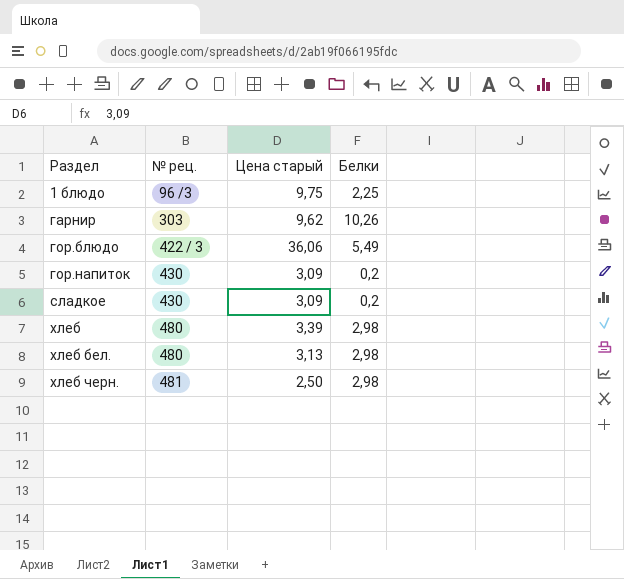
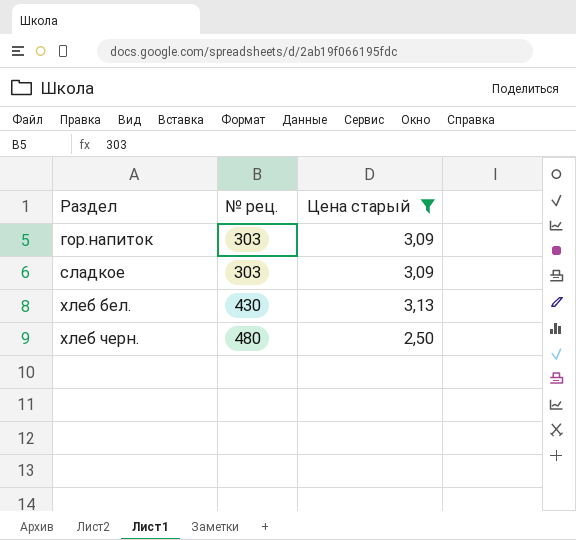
filter: none -> Цена старый <= 3,13
column Белки | position: 4 -> none
гор.напиток | № рец.: 430 -> 303
сладкое | № рец.: 430 -> 303
хлеб бел. | № рец.: 480 -> 430
хлеб черн. | № рец.: 481 -> 480

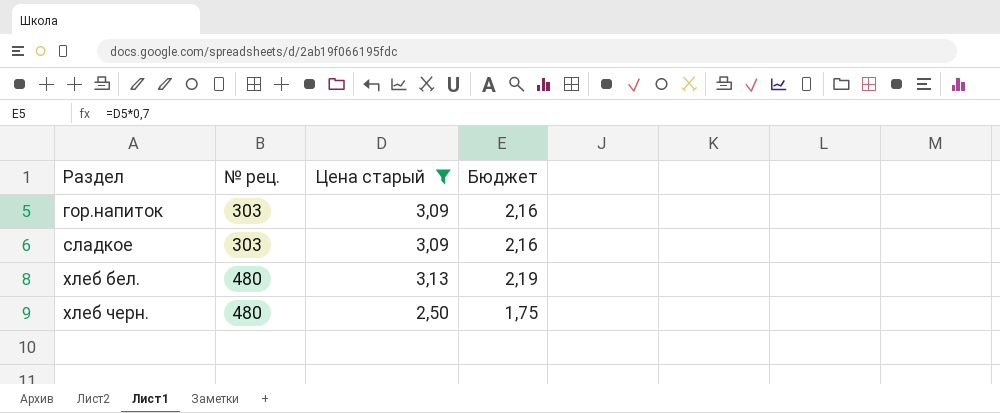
column Бюджет | formula: none -> [Цена старый] * 0,7
хлеб бел. | № рец.: 430 -> 480

